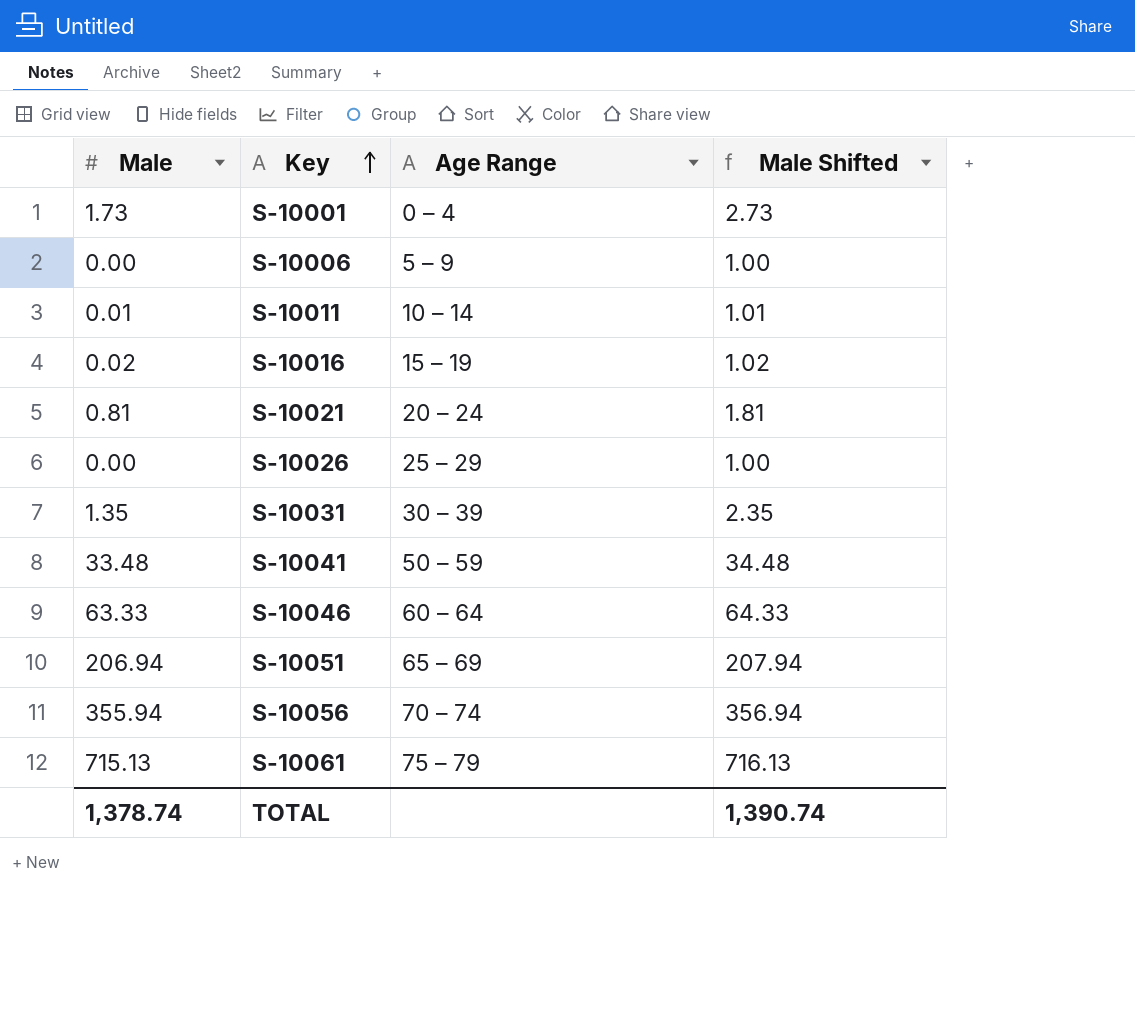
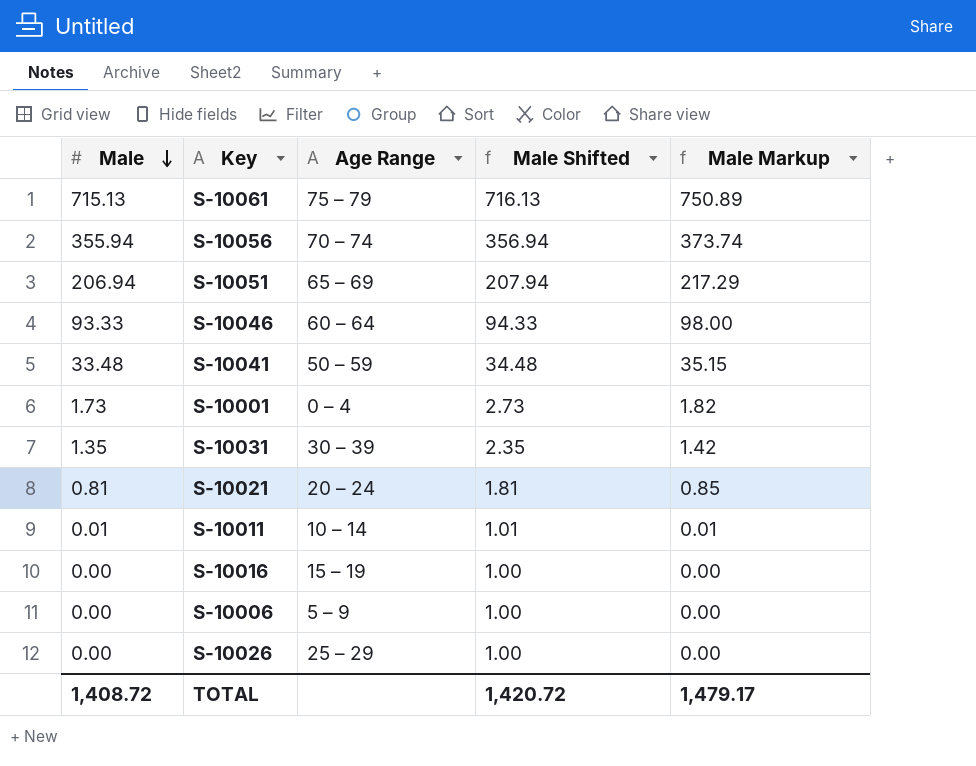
row order: Key ascending -> Male descending
column Male Markup | formula: none -> [Male] * 1.05
S-10046 | Male: 63.33 -> 93.33
S-10046 | Male Shifted: 64.33 -> 94.33
S-10016 | Male: 0.02 -> 0.00
S-10016 | Male Shifted: 1.02 -> 1.00
TOTAL | Male: 1,378.74 -> 1,408.72
TOTAL | Male Shifted: 1,390.74 -> 1,420.72

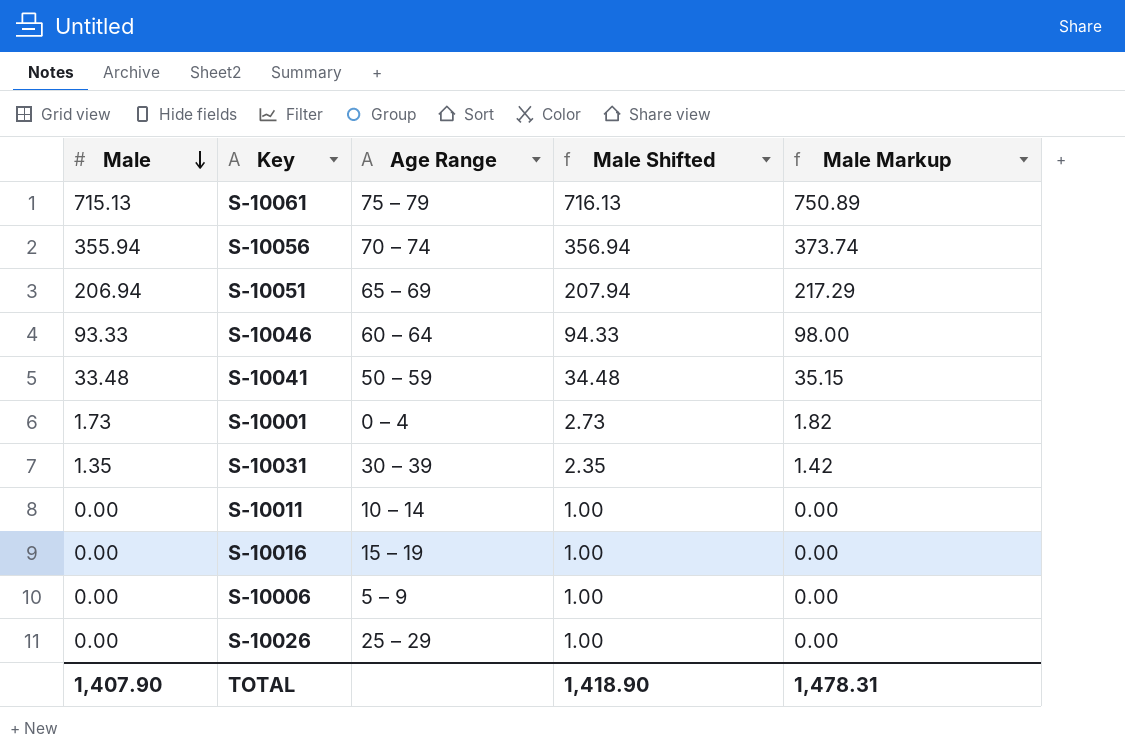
row S-10021: 0.81 | 20 – 24 | 1.81 | 0.85 -> none
S-10011 | Male: 0.01 -> 0.00
S-10011 | Male Shifted: 1.01 -> 1.00
S-10011 | Male Markup: 0.01 -> 0.00
TOTAL | Male: 1,408.72 -> 1,407.90
TOTAL | Male Shifted: 1,420.72 -> 1,418.90
TOTAL | Male Markup: 1,479.17 -> 1,478.31

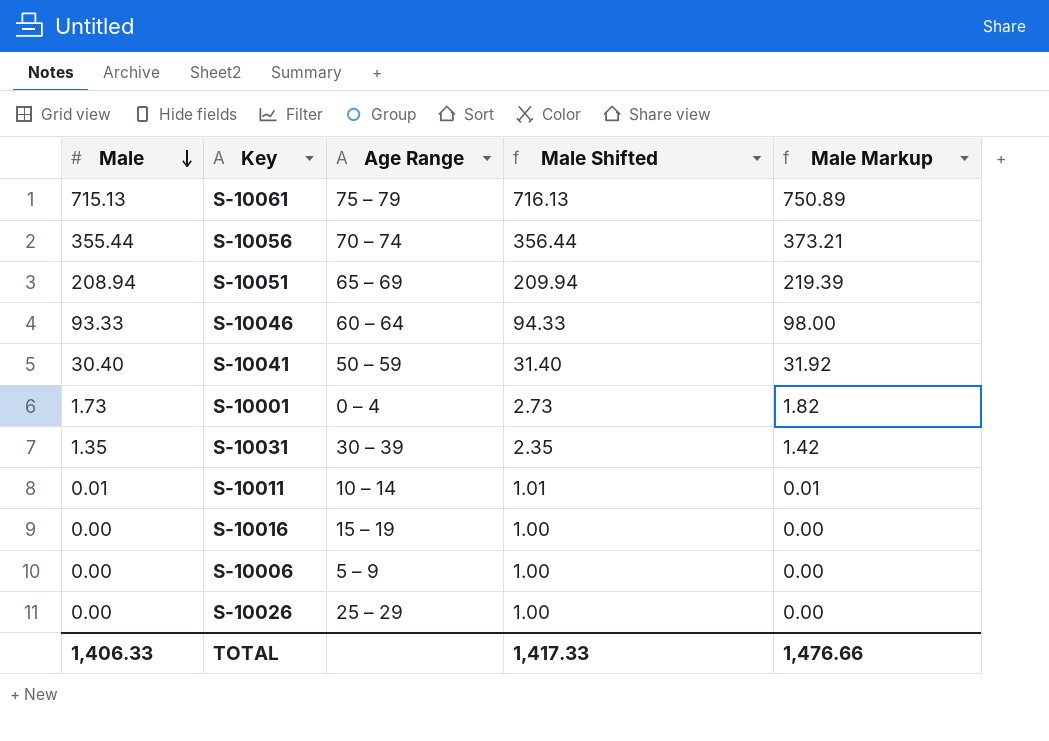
S-10056 | Male: 355.94 -> 355.44
S-10056 | Male Shifted: 356.94 -> 356.44
S-10056 | Male Markup: 373.74 -> 373.21
S-10051 | Male: 206.94 -> 208.94
S-10051 | Male Shifted: 207.94 -> 209.94
S-10051 | Male Markup: 217.29 -> 219.39
S-10041 | Male: 33.48 -> 30.40
S-10041 | Male Shifted: 34.48 -> 31.40
S-10041 | Male Markup: 35.15 -> 31.92
S-10011 | Male: 0.00 -> 0.01
S-10011 | Male Shifted: 1.00 -> 1.01
S-10011 | Male Markup: 0.00 -> 0.01
TOTAL | Male: 1,407.90 -> 1,406.33
TOTAL | Male Shifted: 1,418.90 -> 1,417.33
TOTAL | Male Markup: 1,478.31 -> 1,476.66

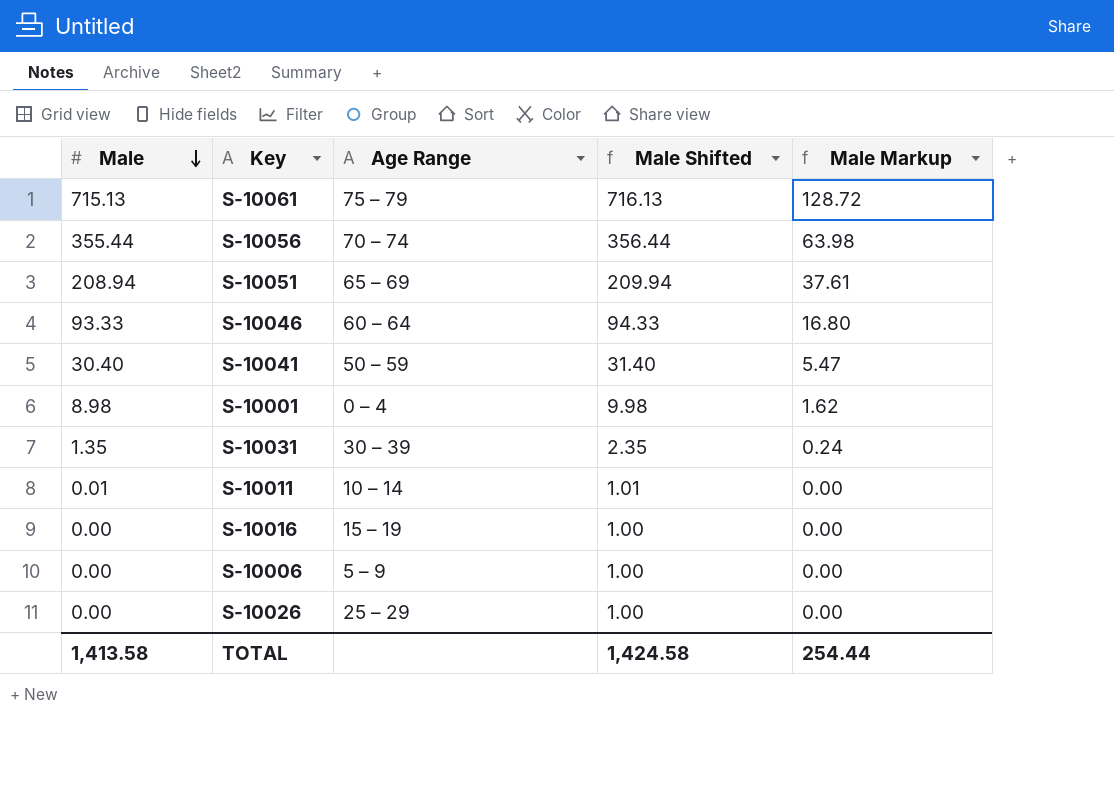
column Male Markup | formula: [Male] * 1.05 -> [Male] * 0.18
S-10001 | Male: 1.73 -> 8.98
S-10001 | Male Shifted: 2.73 -> 9.98
TOTAL | Male: 1,406.33 -> 1,413.58
TOTAL | Male Shifted: 1,417.33 -> 1,424.58
TOTAL | Male Markup: 1,476.66 -> 254.44

